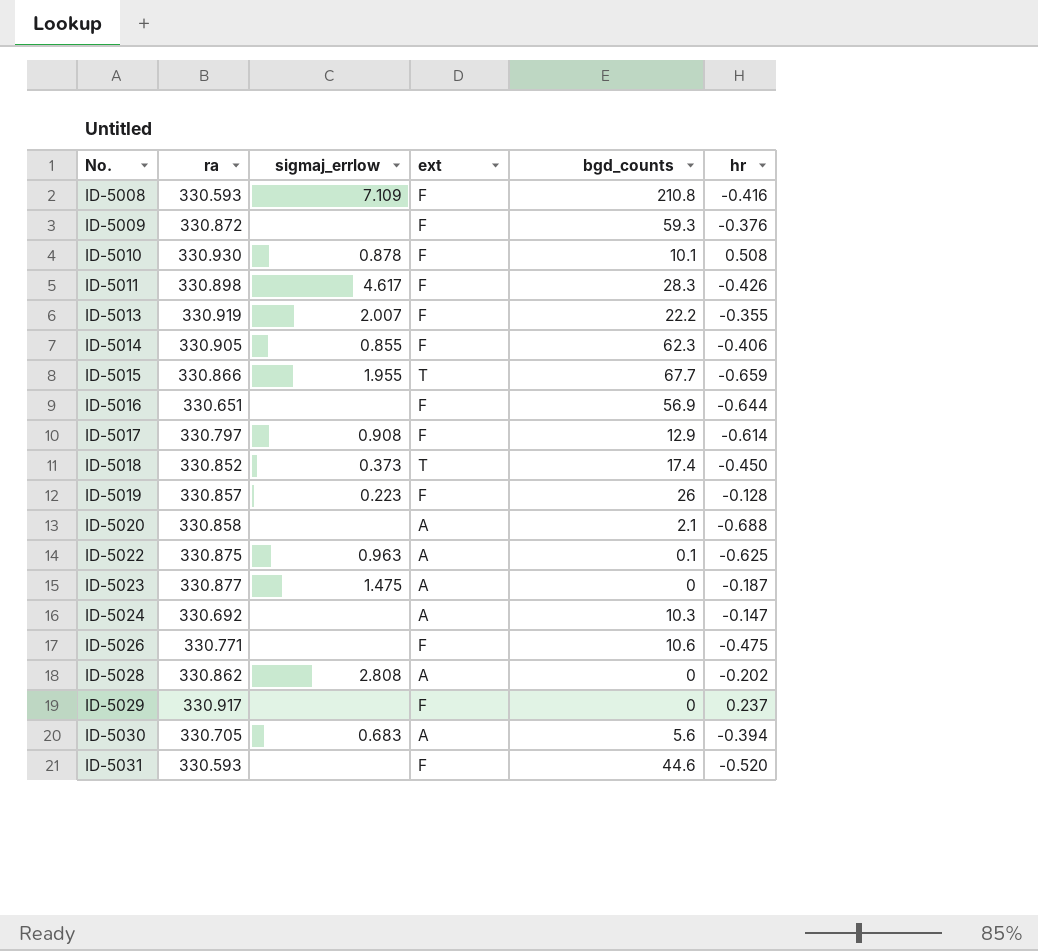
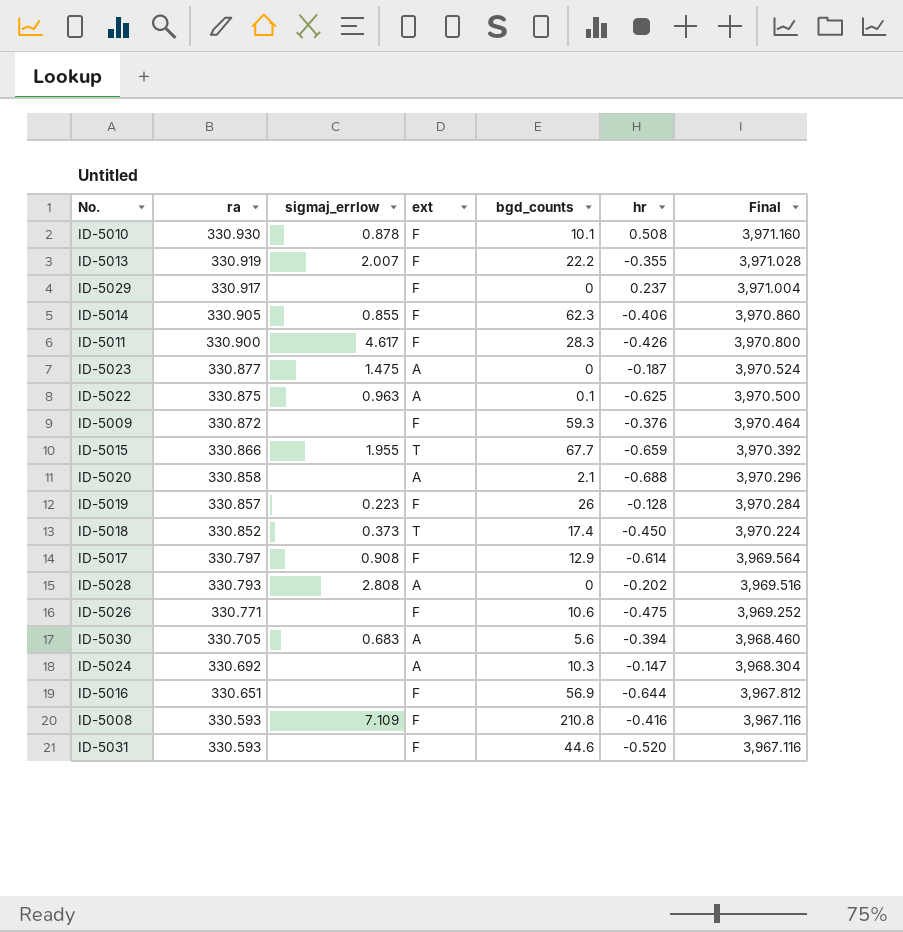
row order: No. ascending -> ra descending
column Final | formula: none -> [ra] * 12
ID-5011 | ra: 330.898 -> 330.900
ID-5028 | ra: 330.862 -> 330.793

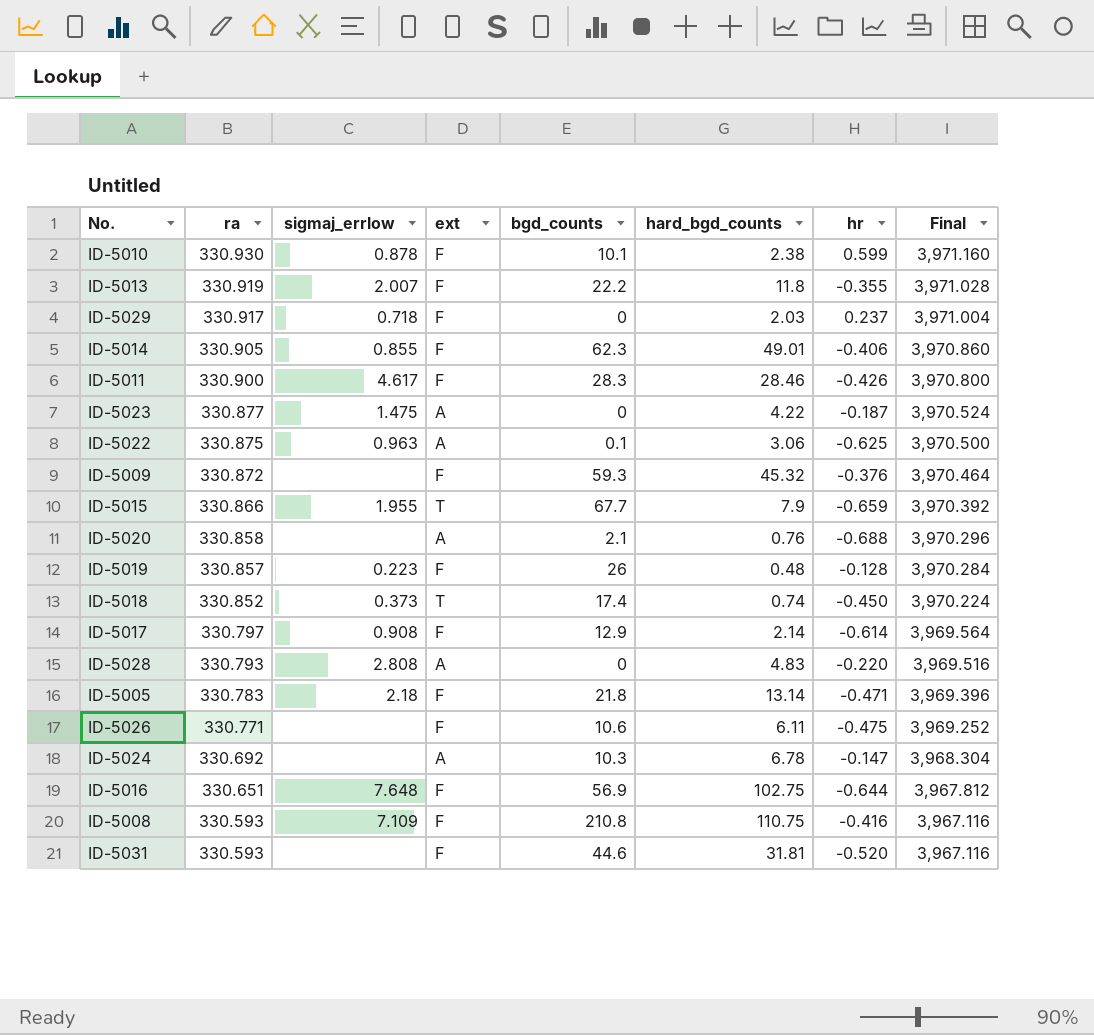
column hard_bgd_counts | position: none -> 6
row ID-5030: 330.705 | 0.683 | A | 5.6 | -0.394 | 3,968.460 -> none
ID-5010 | hr: 0.508 -> 0.599
ID-5029 | sigmaj_errlow: none -> 0.718
ID-5028 | hr: -0.202 -> -0.220
row ID-5005: none -> 330.783 | 2.18 | F | 21.8 | 13.14 | -0.471 | 3,969.396
ID-5016 | sigmaj_errlow: none -> 7.648

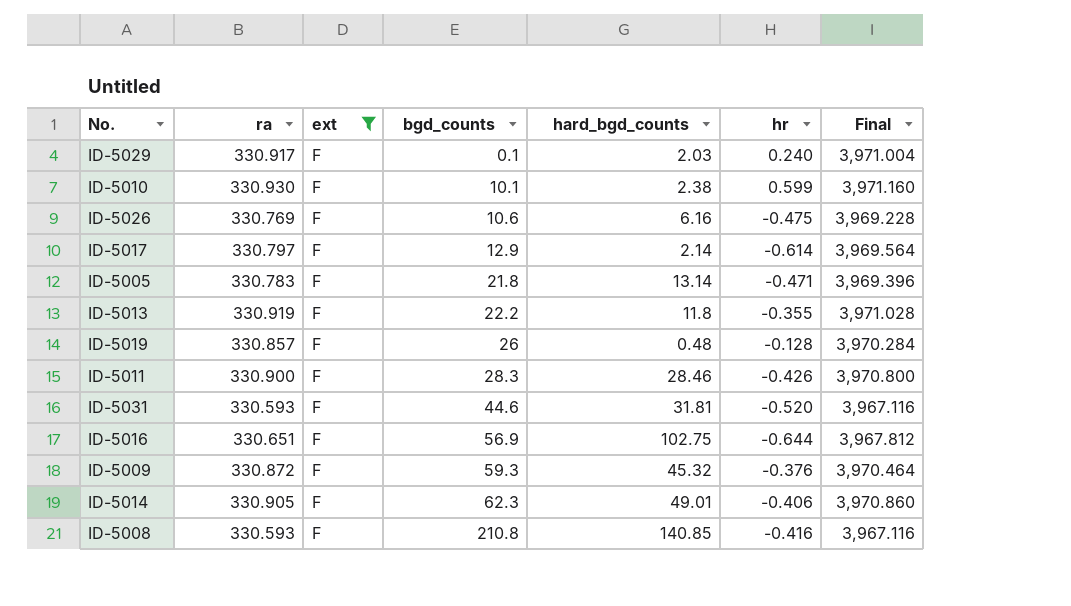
filter: none -> ext = F
row order: ra descending -> bgd_counts ascending
column sigmaj_errlow | position: 3 -> none
ID-5029 | bgd_counts: 0 -> 0.1
ID-5029 | hr: 0.237 -> 0.240
ID-5026 | ra: 330.771 -> 330.769
ID-5026 | hard_bgd_counts: 6.11 -> 6.16
ID-5026 | Final: 3,969.252 -> 3,969.228
ID-5008 | hard_bgd_counts: 110.75 -> 140.85

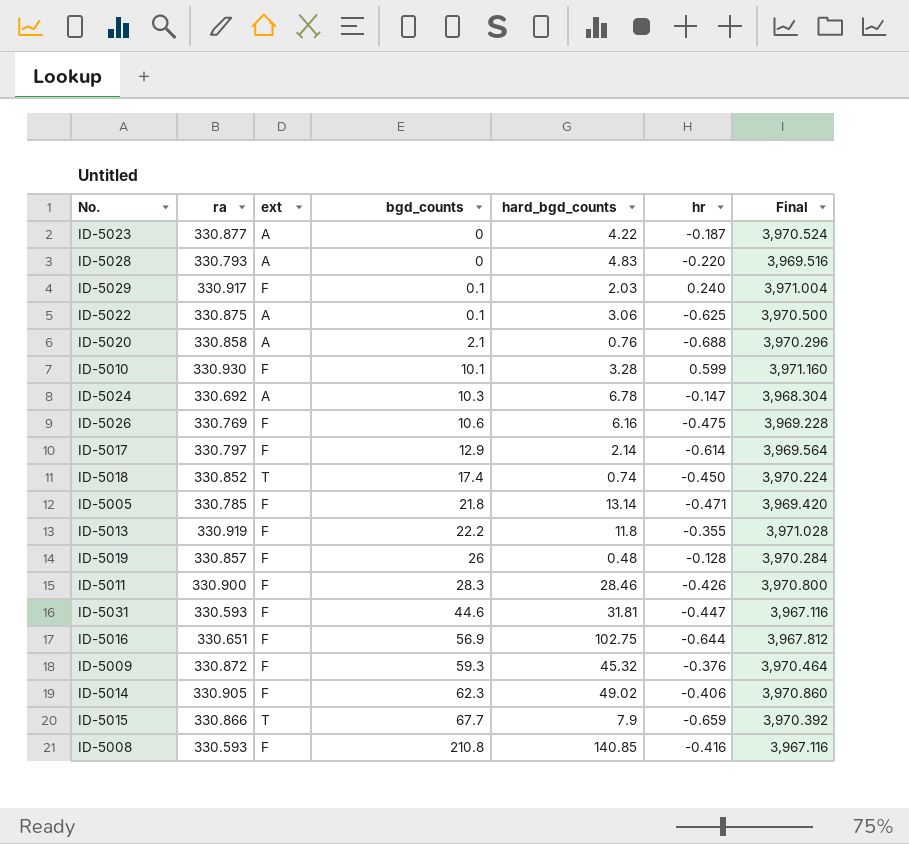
filter: ext = F -> none
ID-5010 | hard_bgd_counts: 2.38 -> 3.28
ID-5005 | ra: 330.783 -> 330.785
ID-5005 | Final: 3,969.396 -> 3,969.420
ID-5031 | hr: -0.520 -> -0.447
ID-5014 | hard_bgd_counts: 49.01 -> 49.02

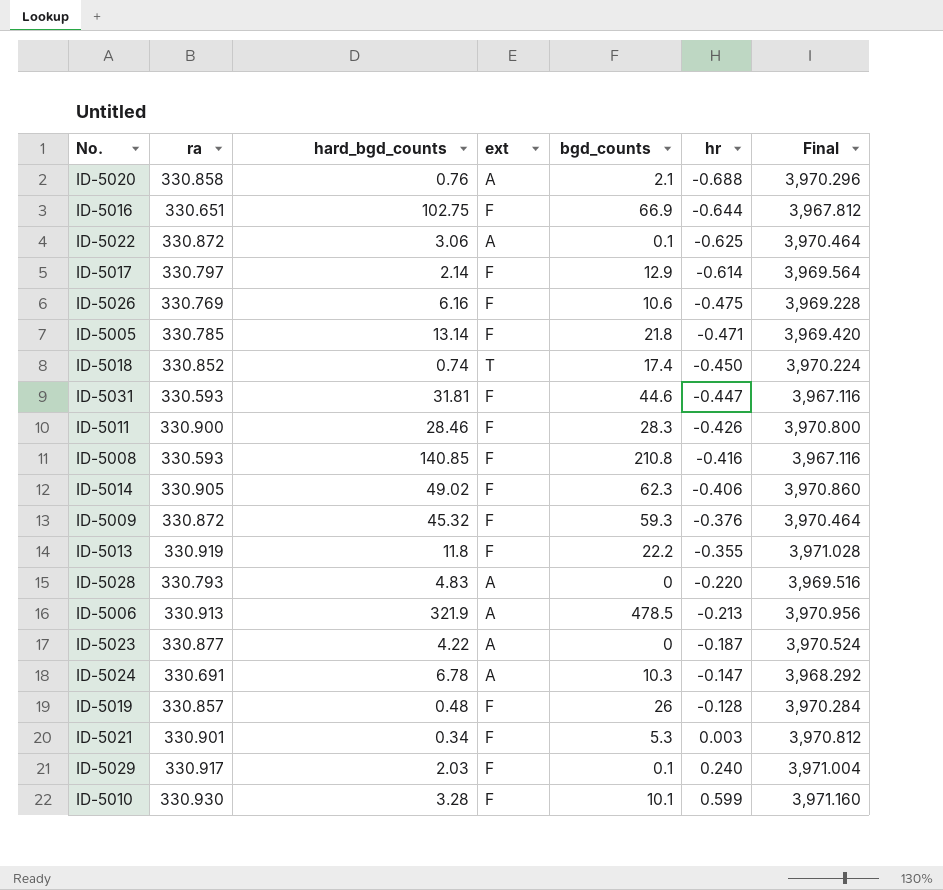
row order: bgd_counts ascending -> hr ascending
column hard_bgd_counts | position: 5 -> 3
row ID-5015: 330.866 | T | 67.7 | 7.9 | -0.659 | 3,970.392 -> none
ID-5016 | bgd_counts: 56.9 -> 66.9
ID-5022 | ra: 330.875 -> 330.872
ID-5022 | Final: 3,970.500 -> 3,970.464
row ID-5006: none -> 330.913 | 321.9 | A | 478.5 | -0.213 | 3,970.956
ID-5024 | ra: 330.692 -> 330.691
ID-5024 | Final: 3,968.304 -> 3,968.292
row ID-5021: none -> 330.901 | 0.34 | F | 5.3 | 0.003 | 3,970.812

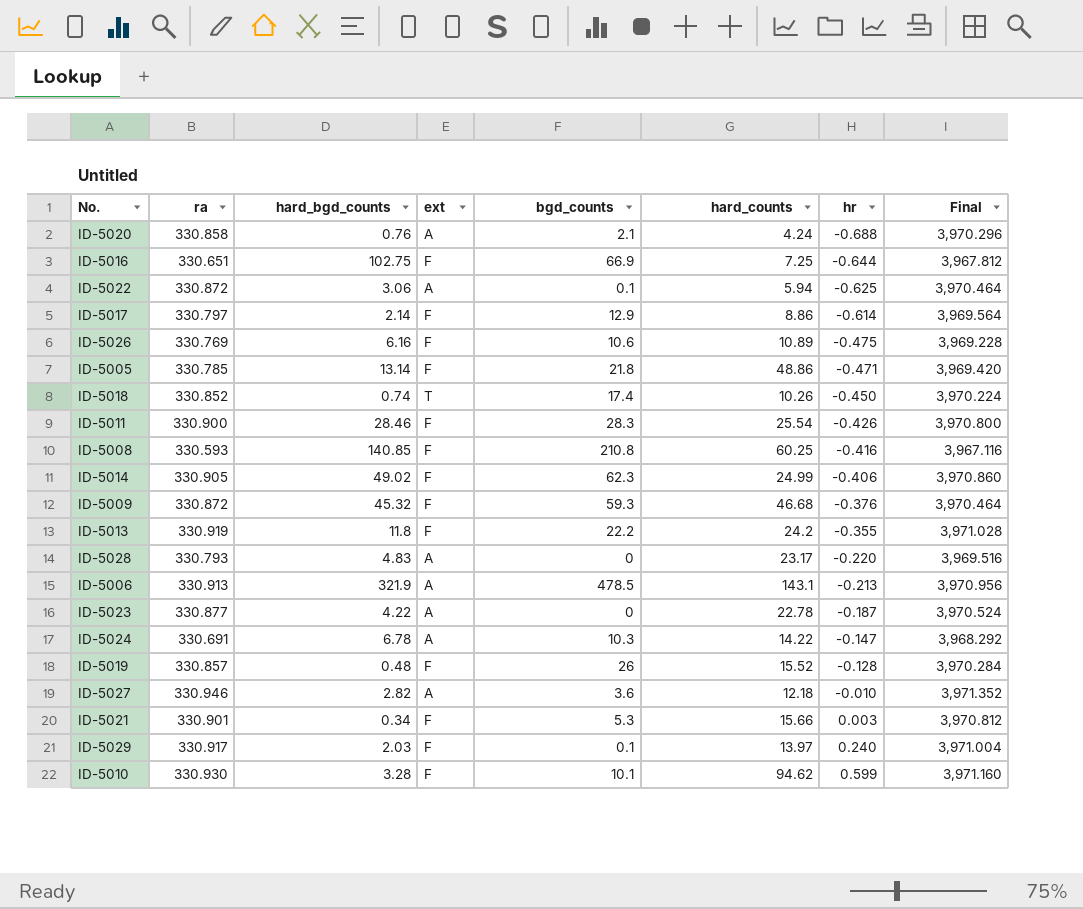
column hard_counts | position: none -> 6
row ID-5031: 330.593 | 31.81 | F | 44.6 | -0.447 | 3,967.116 -> none
row ID-5027: none -> 330.946 | 2.82 | A | 3.6 | 12.18 | -0.010 | 3,971.352

